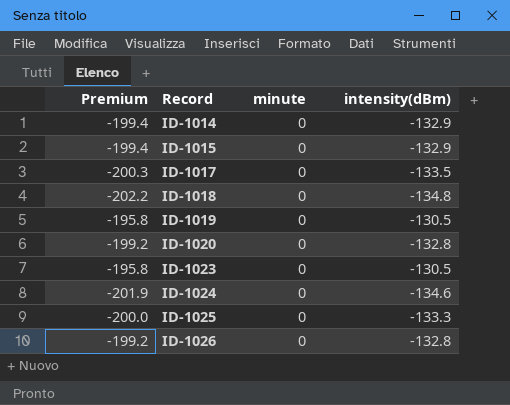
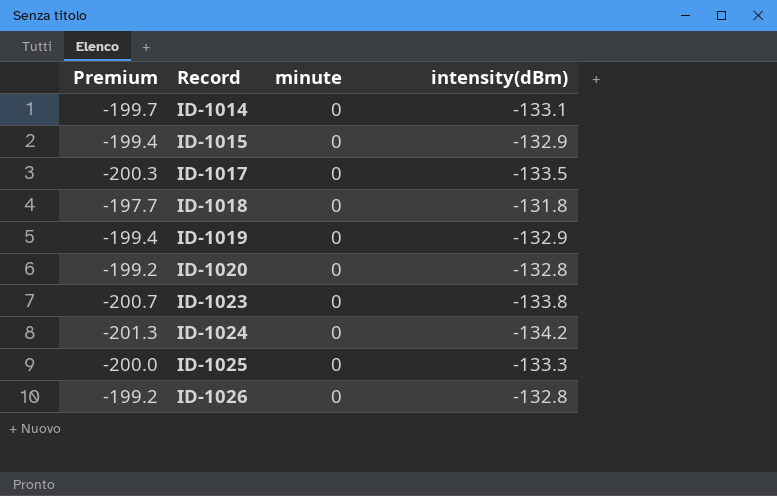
ID-1014 | Premium: -199.4 -> -199.7
ID-1014 | intensity(dBm): -132.9 -> -133.1
ID-1018 | Premium: -202.2 -> -197.7
ID-1018 | intensity(dBm): -134.8 -> -131.8
ID-1019 | Premium: -195.8 -> -199.4
ID-1019 | intensity(dBm): -130.5 -> -132.9
ID-1023 | Premium: -195.8 -> -200.7
ID-1023 | intensity(dBm): -130.5 -> -133.8
ID-1024 | Premium: -201.9 -> -201.3
ID-1024 | intensity(dBm): -134.6 -> -134.2

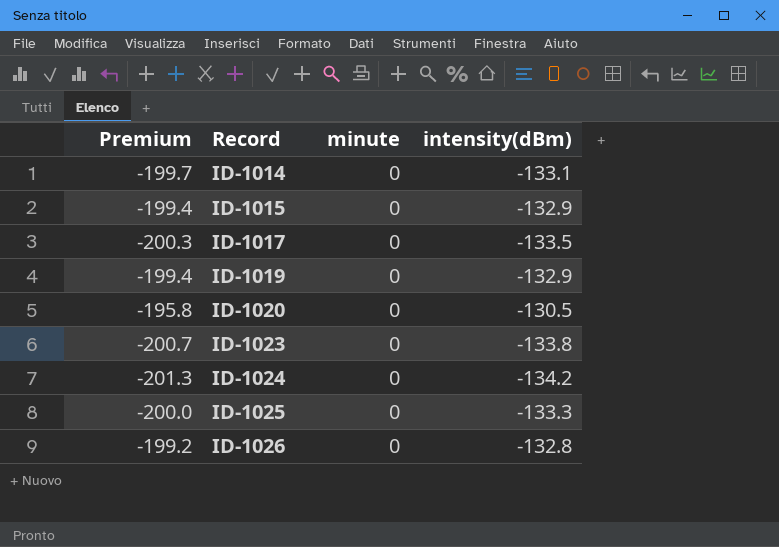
row ID-1018: -197.7 | 0 | -131.8 -> none
ID-1020 | Premium: -199.2 -> -195.8
ID-1020 | intensity(dBm): -132.8 -> -130.5

